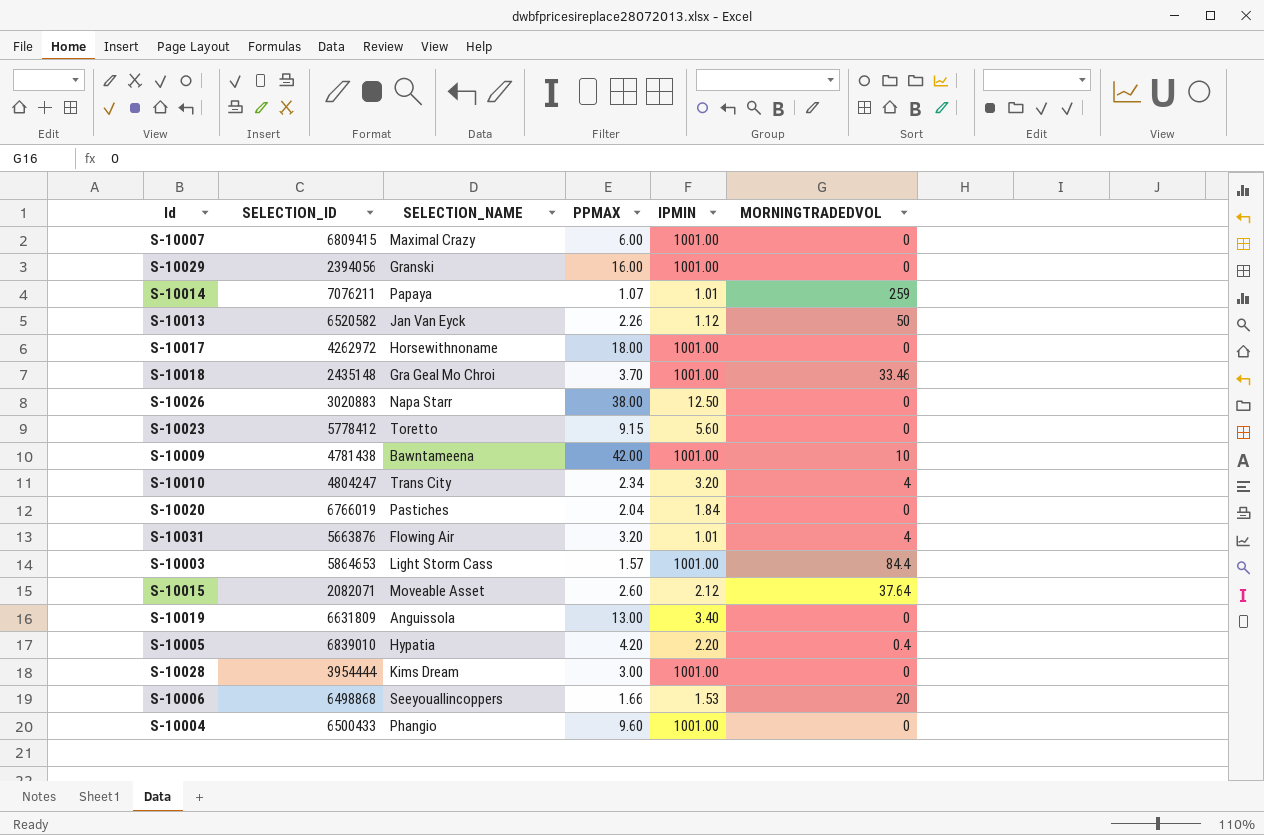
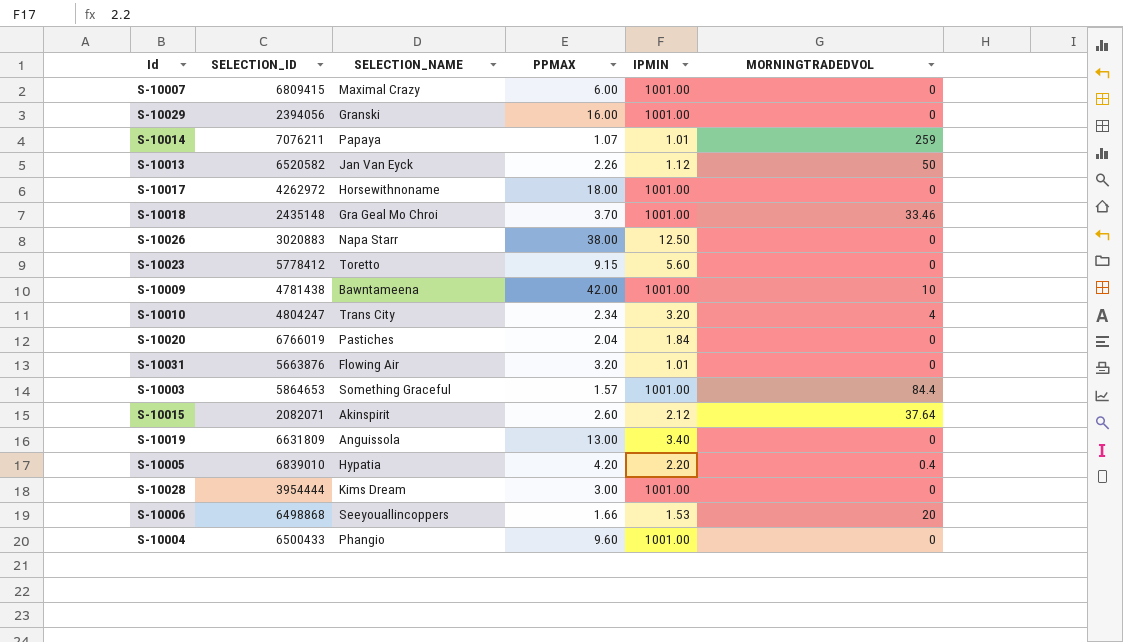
S-10031 | MORNINGTRADEDVOL: 4 -> 0
S-10003 | SELECTION_NAME: Light Storm Cass -> Something Graceful
S-10015 | SELECTION_NAME: Moveable Asset -> Akinspirit

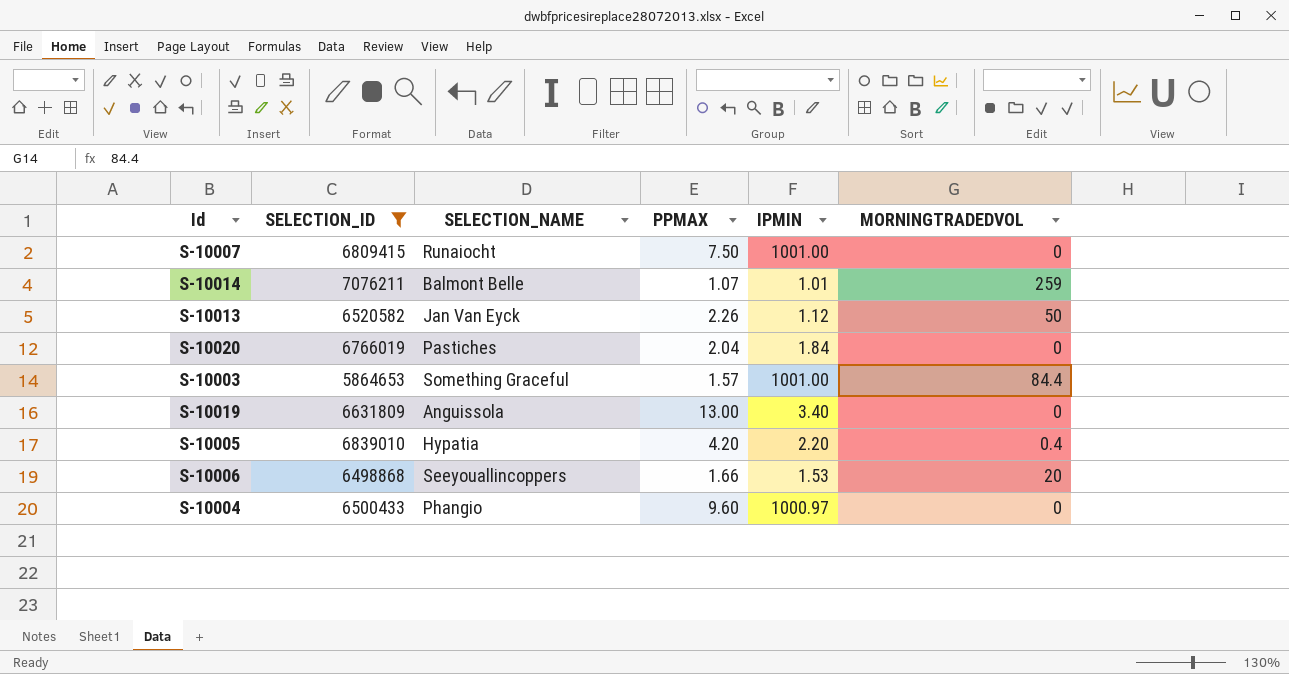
filter: none -> SELECTION_ID >= 5864653
S-10007 | SELECTION_NAME: Maximal Crazy -> Runaiocht
S-10007 | PPMAX: 6.00 -> 7.50
S-10014 | SELECTION_NAME: Papaya -> Balmont Belle
S-10004 | IPMIN: 1001.00 -> 1000.97

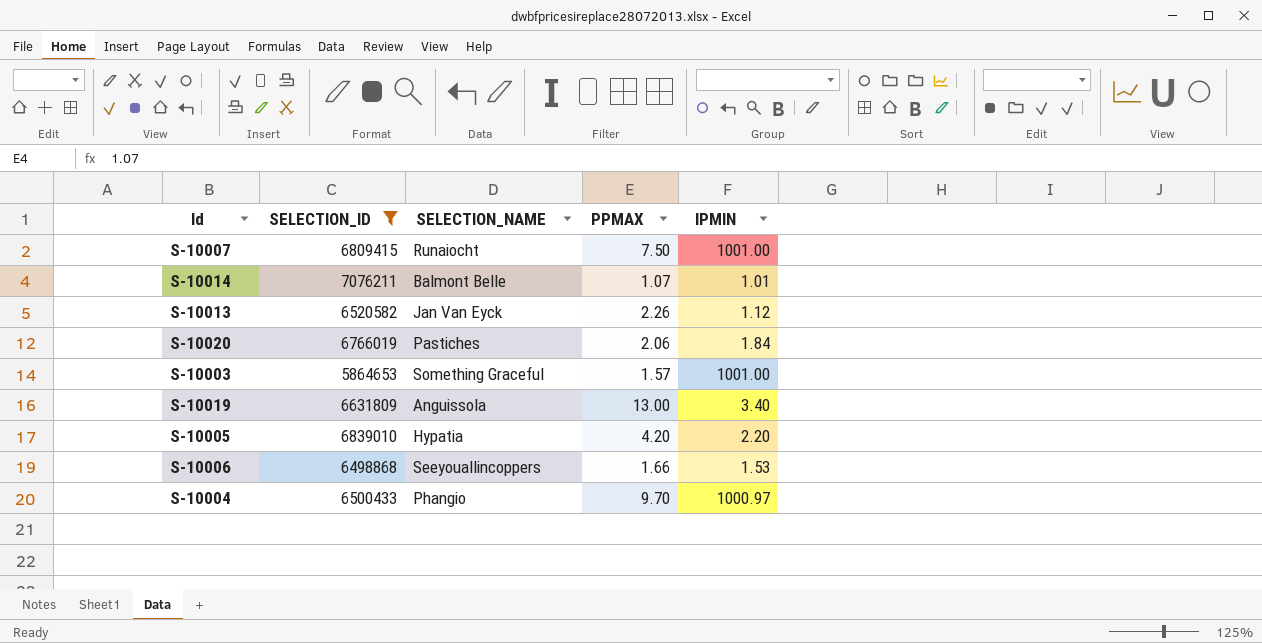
column MORNINGTRADEDVOL | position: 6 -> none
S-10020 | PPMAX: 2.04 -> 2.06
S-10004 | PPMAX: 9.60 -> 9.70

